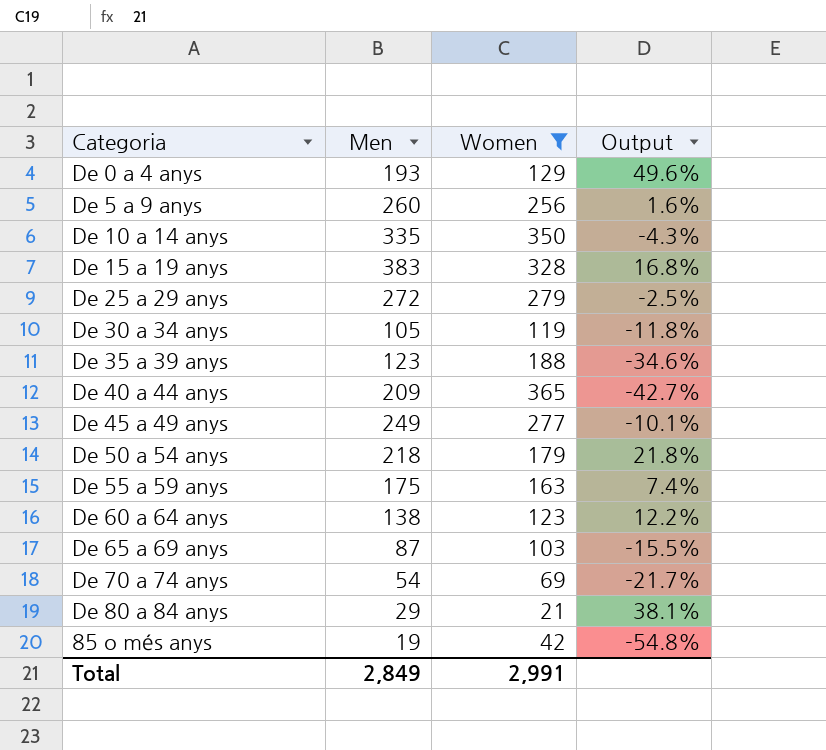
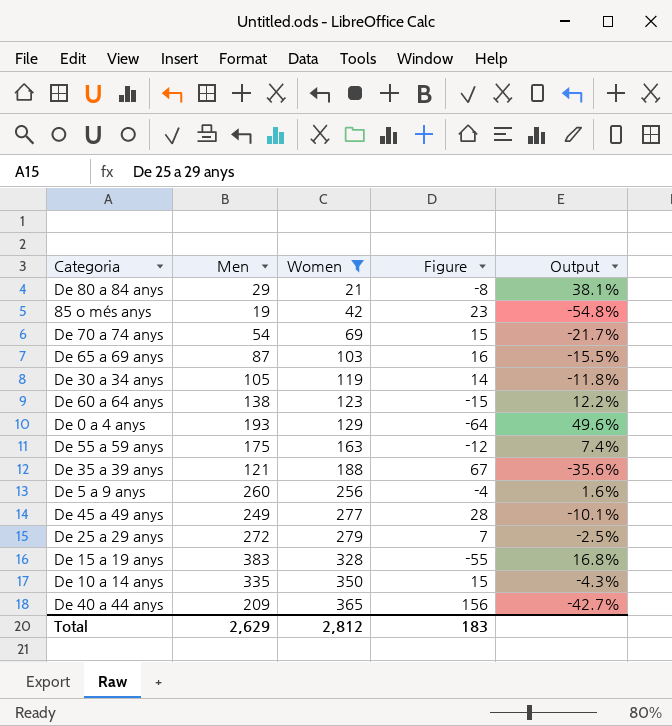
row order: none -> Women ascending
column Figure | formula: none -> [Women] - [Men]
row De 50 a 54 anys: 218 | 179 | 21.8% -> none
De 35 a 39 anys | Men: 123 -> 121
De 35 a 39 anys | Output: -34.6% -> -35.6%
Total | Men: 2,849 -> 2,629
Total | Women: 2,991 -> 2,812

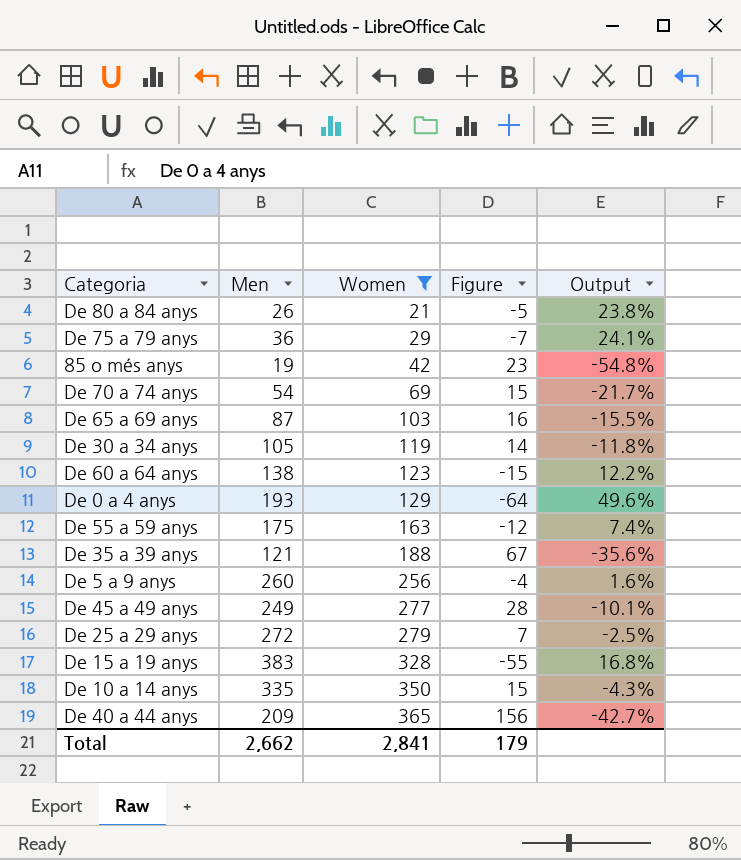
De 80 a 84 anys | Men: 29 -> 26
De 80 a 84 anys | Figure: -8 -> -5
De 80 a 84 anys | Output: 38.1% -> 23.8%
row De 75 a 79 anys: none -> 36 | 29 | -7 | 24.1%
Total | Men: 2,629 -> 2,662
Total | Women: 2,812 -> 2,841
Total | Figure: 183 -> 179

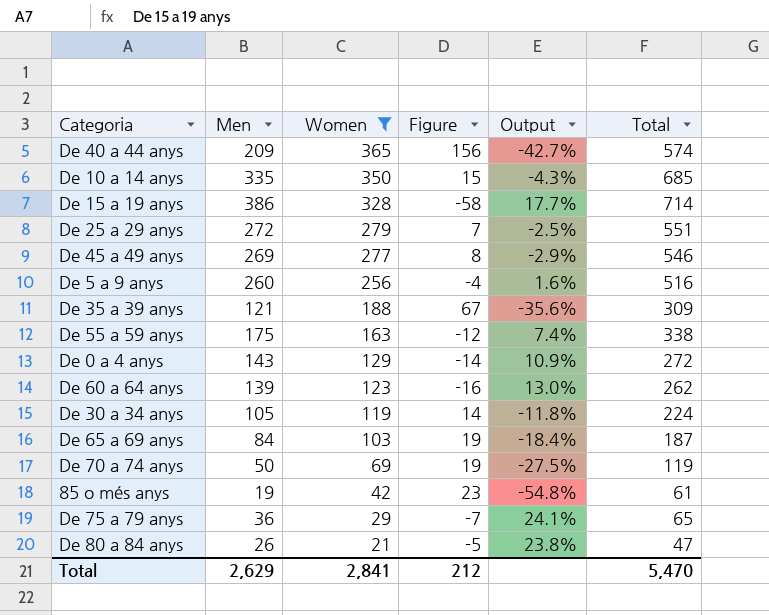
row order: Women ascending -> Women descending
column Total | formula: none -> [Men] + [Women]
De 15 a 19 anys | Men: 383 -> 386
De 15 a 19 anys | Figure: -55 -> -58
De 15 a 19 anys | Output: 16.8% -> 17.7%
De 45 a 49 anys | Men: 249 -> 269
De 45 a 49 anys | Figure: 28 -> 8
De 45 a 49 anys | Output: -10.1% -> -2.9%
De 0 a 4 anys | Men: 193 -> 143
De 0 a 4 anys | Figure: -64 -> -14
De 0 a 4 anys | Output: 49.6% -> 10.9%
De 60 a 64 anys | Men: 138 -> 139
De 60 a 64 anys | Figure: -15 -> -16
De 60 a 64 anys | Output: 12.2% -> 13.0%
De 65 a 69 anys | Men: 87 -> 84
De 65 a 69 anys | Figure: 16 -> 19
De 65 a 69 anys | Output: -15.5% -> -18.4%
De 70 a 74 anys | Men: 54 -> 50
De 70 a 74 anys | Figure: 15 -> 19
De 70 a 74 anys | Output: -21.7% -> -27.5%
Total | Men: 2,662 -> 2,629
Total | Figure: 179 -> 212

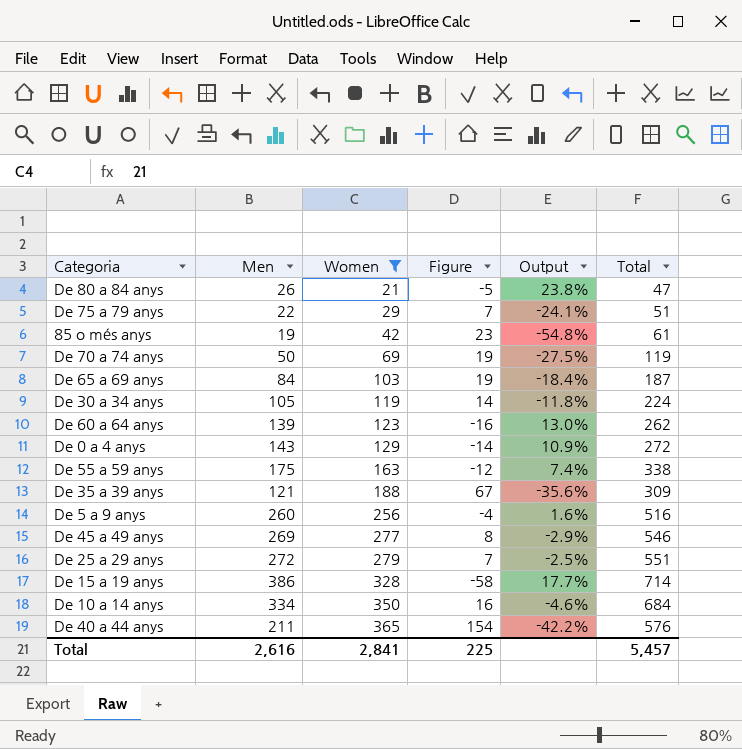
row order: Women descending -> Women ascending
De 75 a 79 anys | Men: 36 -> 22
De 75 a 79 anys | Figure: -7 -> 7
De 75 a 79 anys | Output: 24.1% -> -24.1%
De 75 a 79 anys | Total: 65 -> 51
De 10 a 14 anys | Men: 335 -> 334
De 10 a 14 anys | Figure: 15 -> 16
De 10 a 14 anys | Output: -4.3% -> -4.6%
De 10 a 14 anys | Total: 685 -> 684
De 40 a 44 anys | Men: 209 -> 211
De 40 a 44 anys | Figure: 156 -> 154
De 40 a 44 anys | Output: -42.7% -> -42.2%
De 40 a 44 anys | Total: 574 -> 576
Total | Men: 2,629 -> 2,616
Total | Figure: 212 -> 225
Total | Total: 5,470 -> 5,457

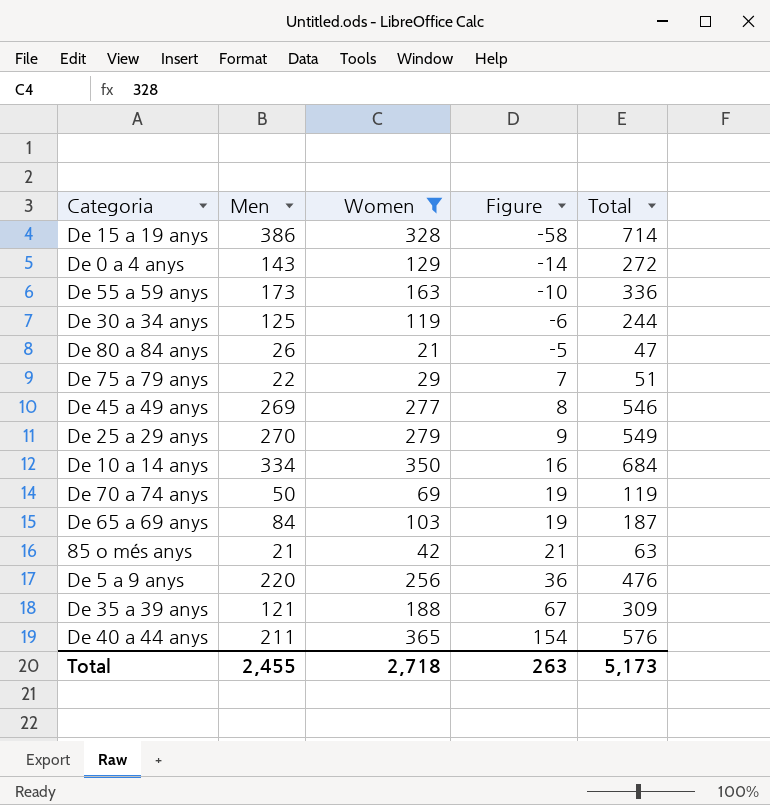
row order: Women ascending -> Figure ascending
column Output | formula: ([Men] - [Women]) / [Women] -> none
row De 60 a 64 anys: 139 | 123 | -16 | 13.0% | 262 -> none
De 55 a 59 anys | Men: 175 -> 173
De 55 a 59 anys | Figure: -12 -> -10
De 55 a 59 anys | Total: 338 -> 336
De 30 a 34 anys | Men: 105 -> 125
De 30 a 34 anys | Figure: 14 -> -6
De 30 a 34 anys | Total: 224 -> 244
De 25 a 29 anys | Men: 272 -> 270
De 25 a 29 anys | Figure: 7 -> 9
De 25 a 29 anys | Total: 551 -> 549
85 o més anys | Men: 19 -> 21
85 o més anys | Figure: 23 -> 21
85 o més anys | Total: 61 -> 63
De 5 a 9 anys | Men: 260 -> 220
De 5 a 9 anys | Figure: -4 -> 36
De 5 a 9 anys | Total: 516 -> 476
Total | Men: 2,616 -> 2,455
Total | Women: 2,841 -> 2,718
Total | Figure: 225 -> 263
Total | Total: 5,457 -> 5,173

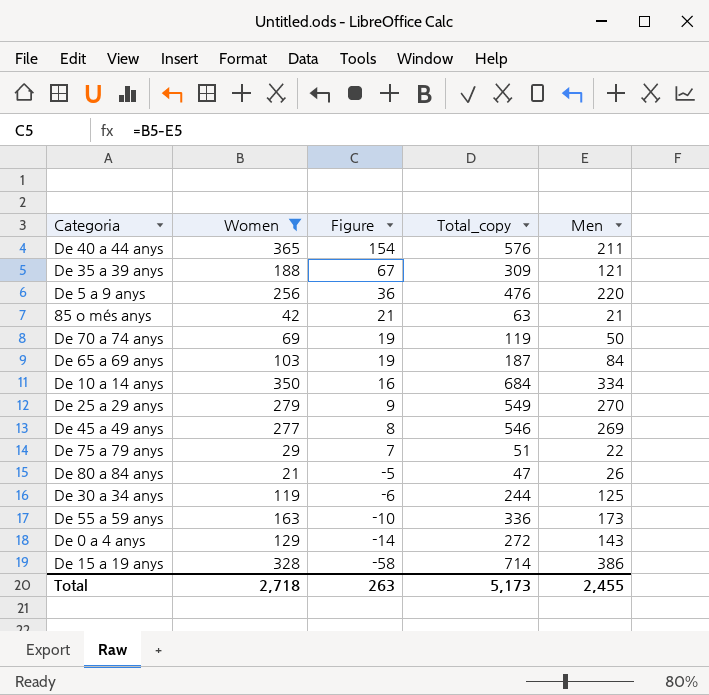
row order: Figure ascending -> Figure descending
column name: Total -> Total_copy
column Men | position: 2 -> 5

